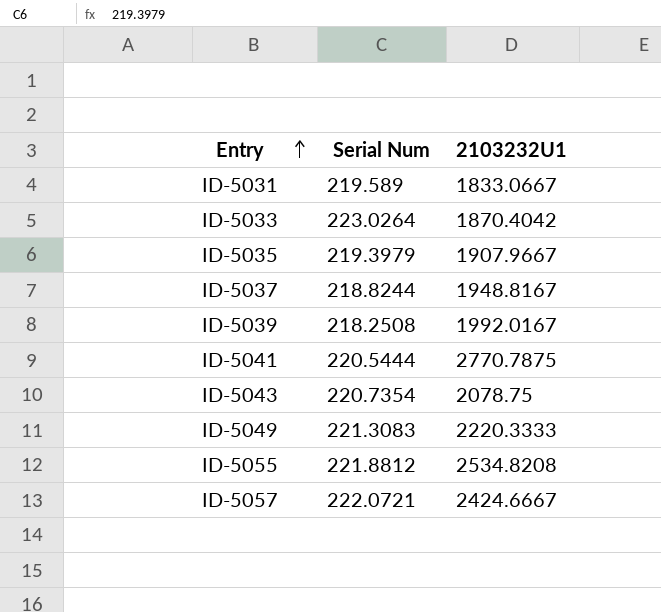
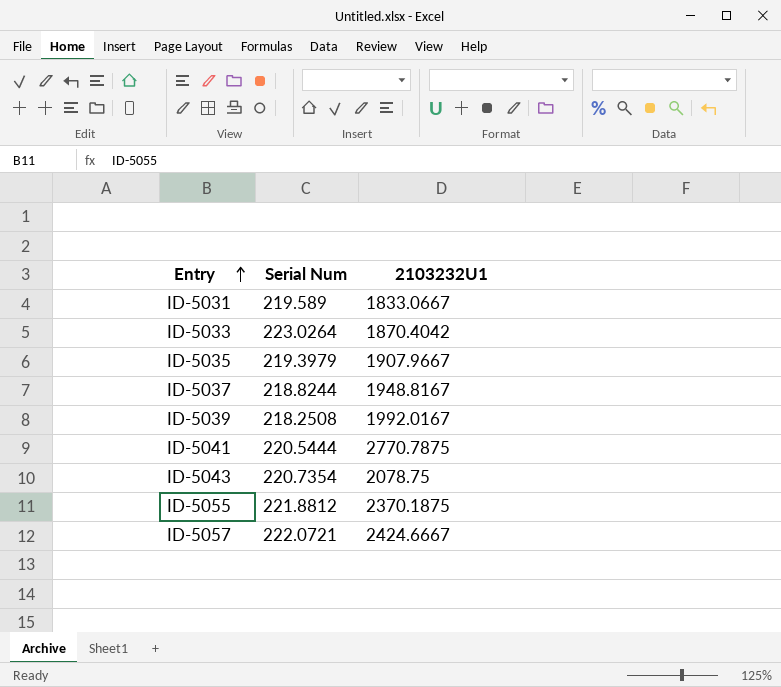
row ID-5049: 221.3083 | 2220.3333 -> none
ID-5055 | 2103232U1: 2534.8208 -> 2370.1875

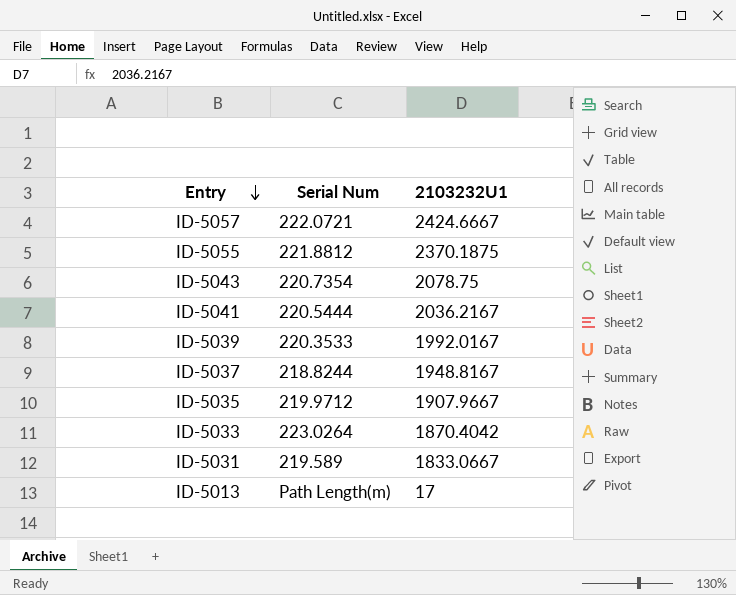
row order: Entry ascending -> Entry descending
ID-5041 | 2103232U1: 2770.7875 -> 2036.2167
ID-5039 | Serial Num: 218.2508 -> 220.3533
ID-5035 | Serial Num: 219.3979 -> 219.9712
row ID-5013: none -> Path Length(m) | 17

